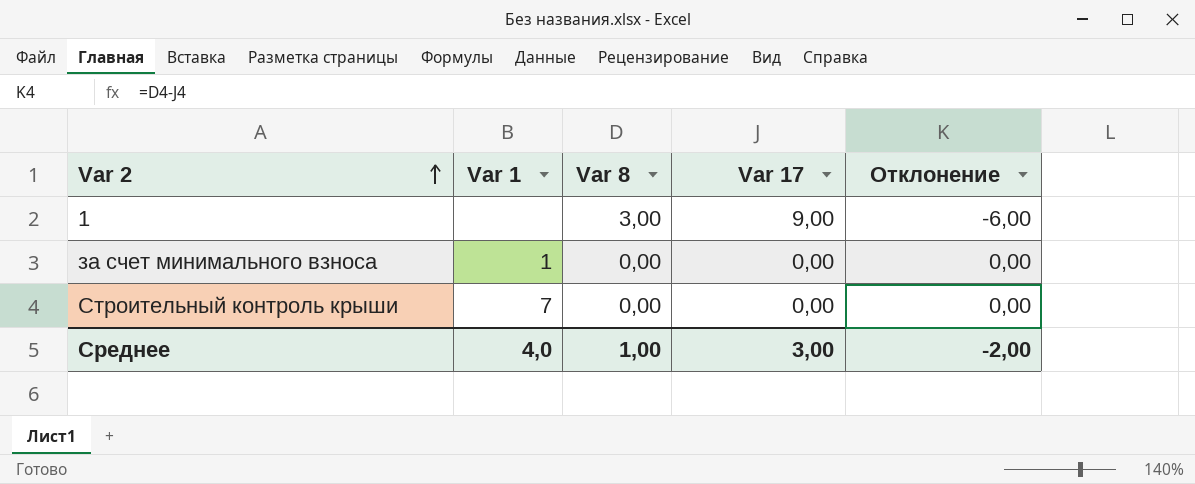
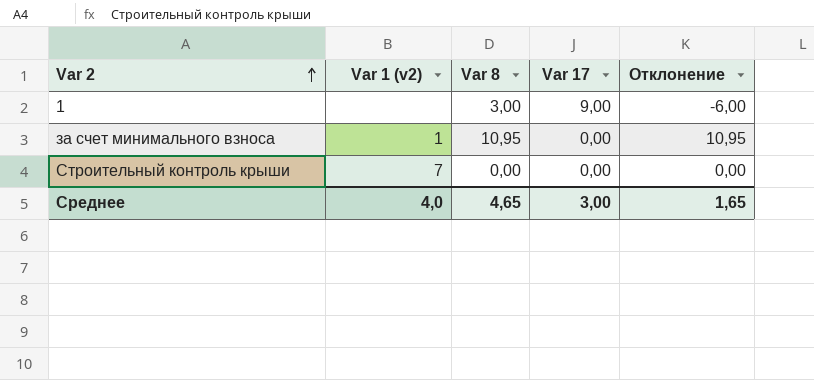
column name: Var 1 -> Var 1 (v2)
за счет минимального взноса | Var 8: 0,00 -> 10,95
за счет минимального взноса | Отклонение: 0,00 -> 10,95
Среднее | Var 8: 1,00 -> 4,65
Среднее | Отклонение: -2,00 -> 1,65

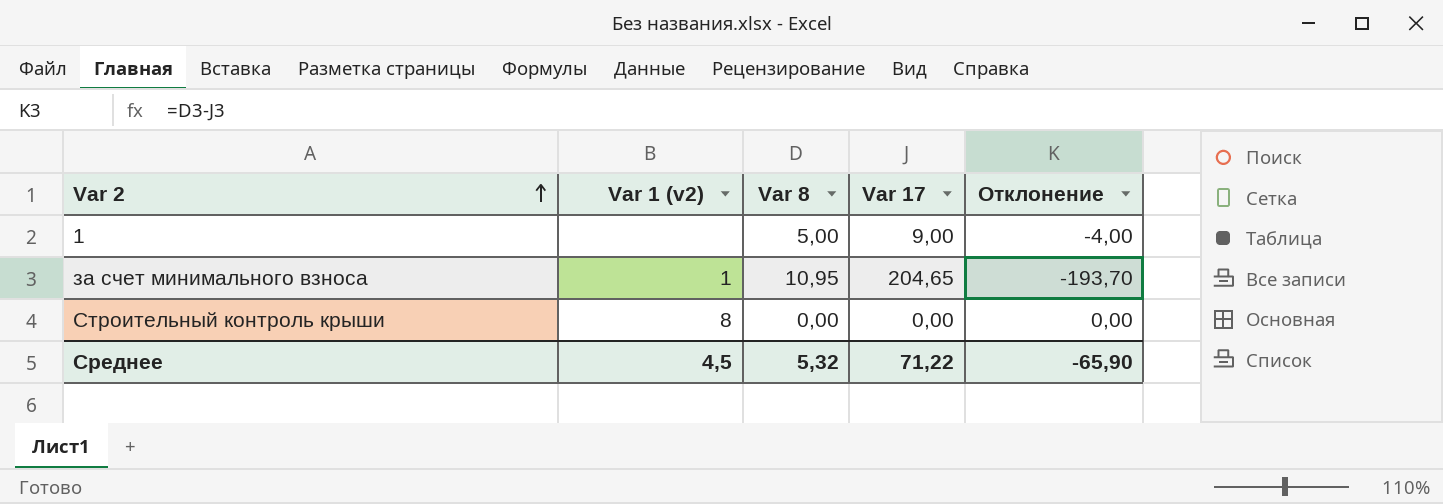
1 | Var 8: 3,00 -> 5,00
1 | Отклонение: -6,00 -> -4,00
за счет минимального взноса | Var 17: 0,00 -> 204,65
за счет минимального взноса | Отклонение: 10,95 -> -193,70
Строительный контроль крыши | Var 1 (v2): 7 -> 8
Среднее | Var 1 (v2): 4,0 -> 4,5
Среднее | Var 8: 4,65 -> 5,32
Среднее | Var 17: 3,00 -> 71,22
Среднее | Отклонение: 1,65 -> -65,90

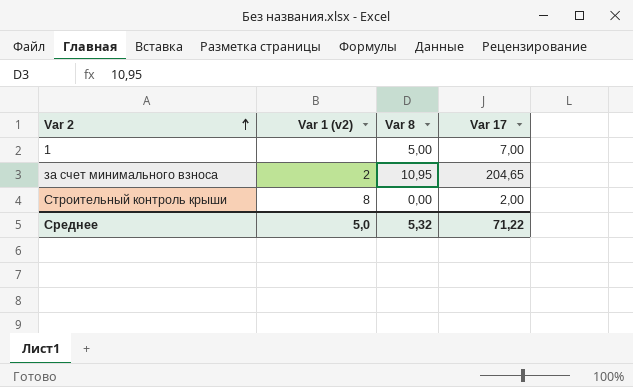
column Отклонение | formula: [Var 8] - [Var 17] -> none
1 | Var 17: 9,00 -> 7,00
за счет минимального взноса | Var 1 (v2): 1 -> 2
Строительный контроль крыши | Var 17: 0,00 -> 2,00
Среднее | Var 1 (v2): 4,5 -> 5,0

